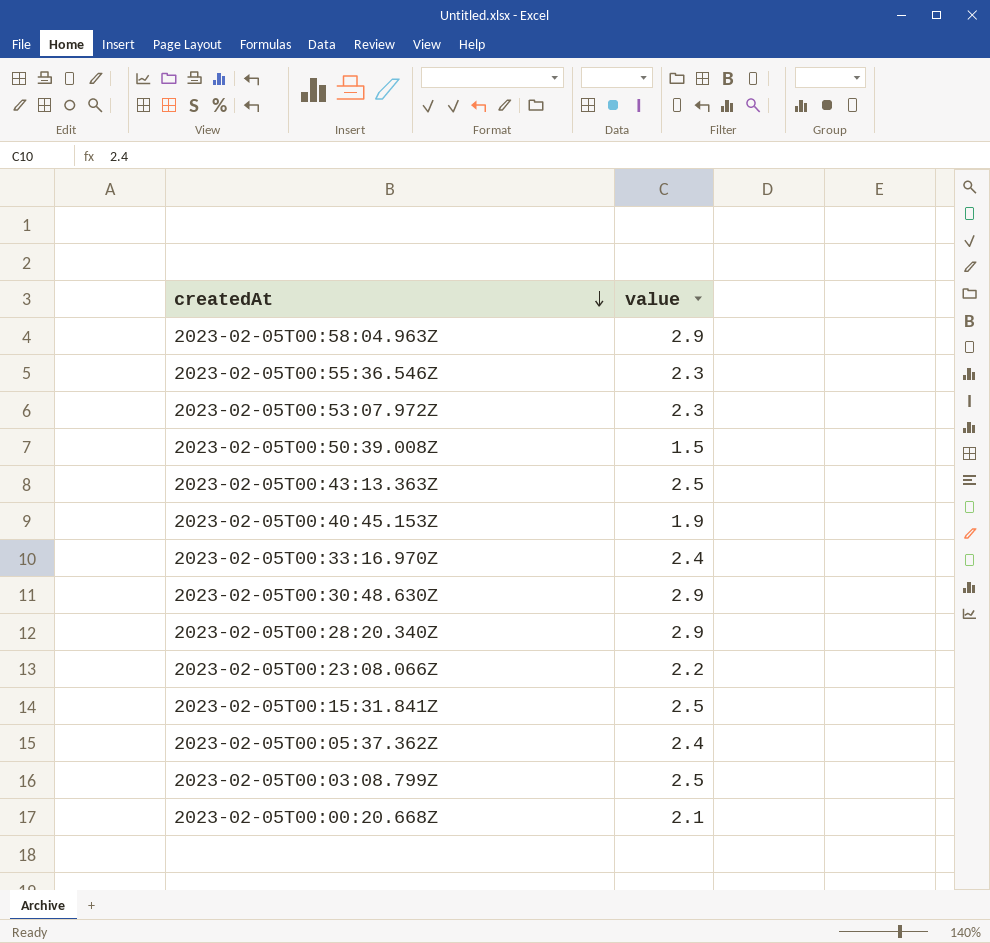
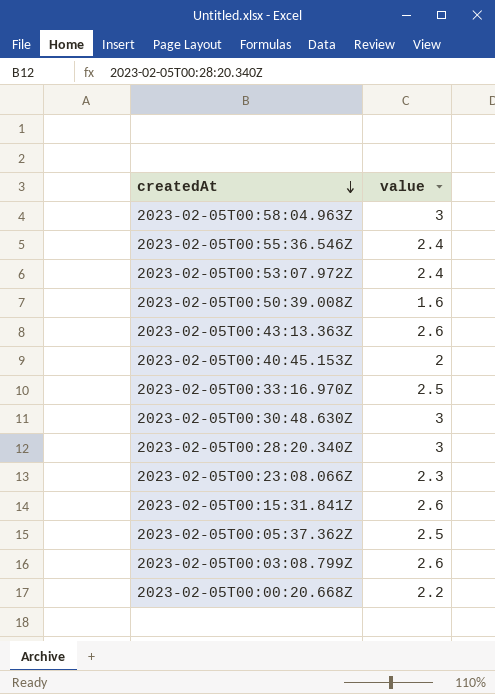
2023-02-05T00:58:04.963Z | value: 2.9 -> 3
2023-02-05T00:55:36.546Z | value: 2.3 -> 2.4
2023-02-05T00:53:07.972Z | value: 2.3 -> 2.4
2023-02-05T00:50:39.008Z | value: 1.5 -> 1.6
2023-02-05T00:43:13.363Z | value: 2.5 -> 2.6
2023-02-05T00:40:45.153Z | value: 1.9 -> 2
2023-02-05T00:33:16.970Z | value: 2.4 -> 2.5
2023-02-05T00:30:48.630Z | value: 2.9 -> 3
2023-02-05T00:28:20.340Z | value: 2.9 -> 3
2023-02-05T00:23:08.066Z | value: 2.2 -> 2.3
2023-02-05T00:15:31.841Z | value: 2.5 -> 2.6
2023-02-05T00:05:37.362Z | value: 2.4 -> 2.5
2023-02-05T00:03:08.799Z | value: 2.5 -> 2.6
2023-02-05T00:00:20.668Z | value: 2.1 -> 2.2

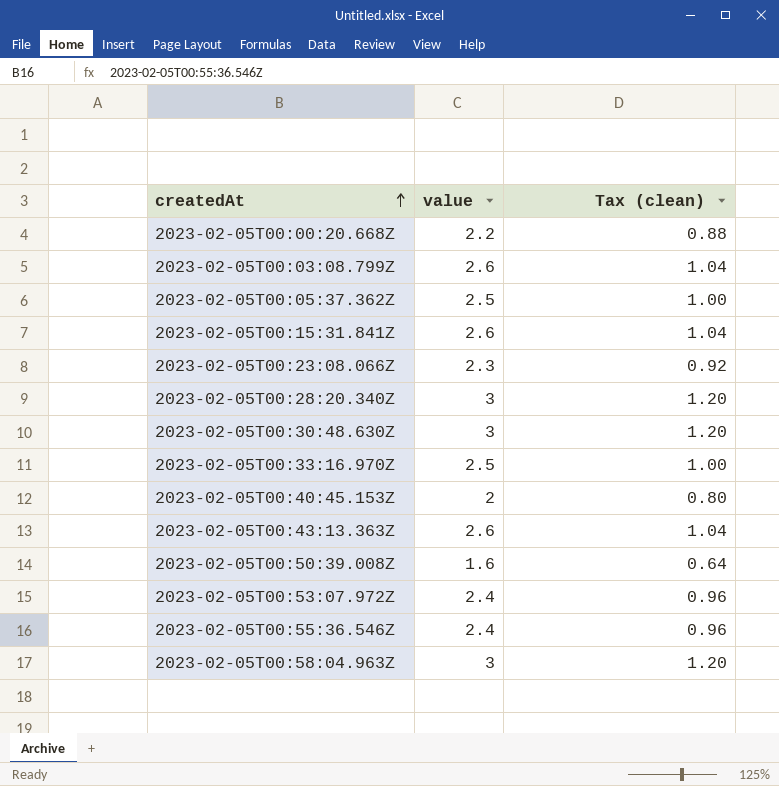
row order: createdAt descending -> createdAt ascending
column Tax (clean) | formula: none -> [value] * 0.4

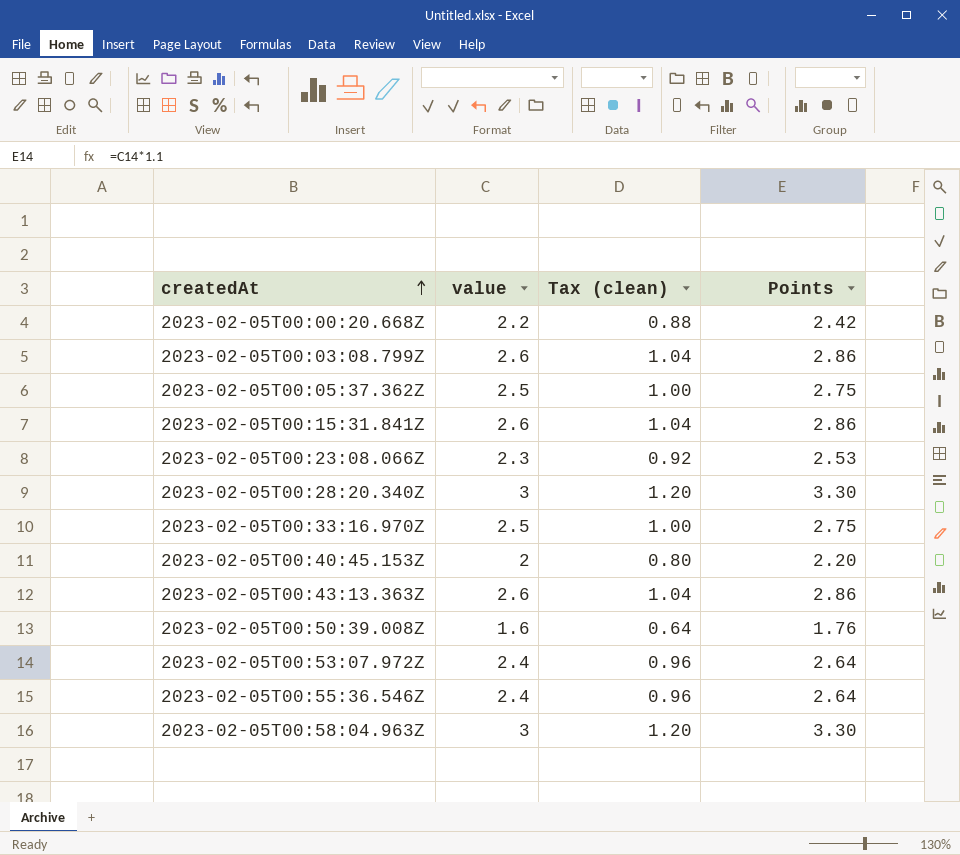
column Points | formula: none -> [value] * 1.1
row 2023-02-05T00:30:48.630Z: 3 | 1.20 -> none

